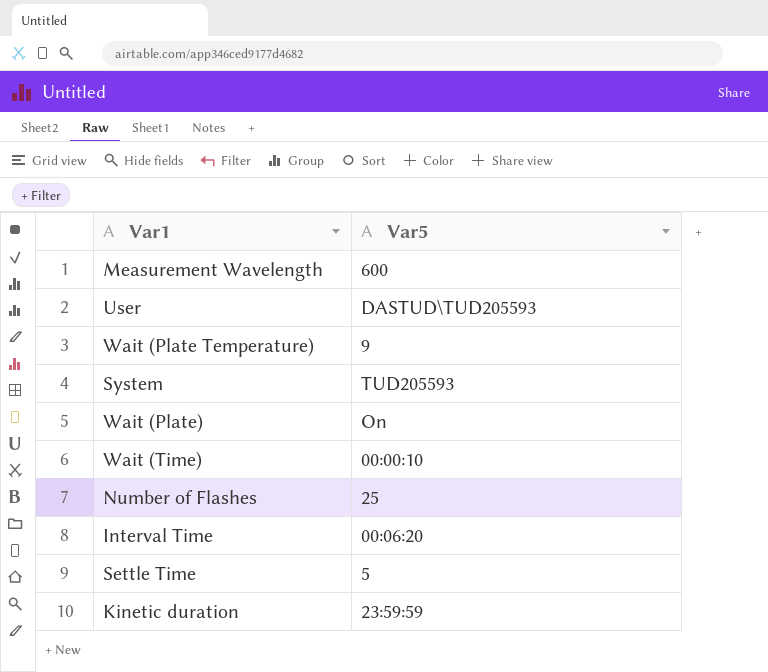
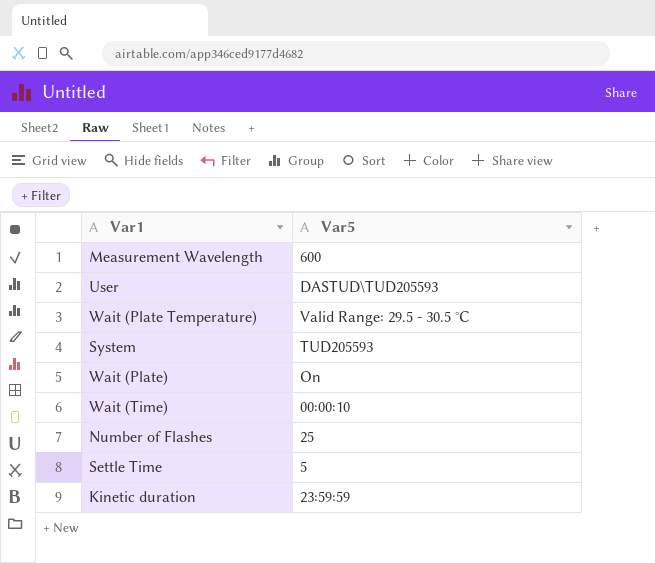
row Interval Time: 00:06:20 -> none
Wait (Plate Temperature) | Var5: 9 -> Valid Range: 29.5 - 30.5 °C

